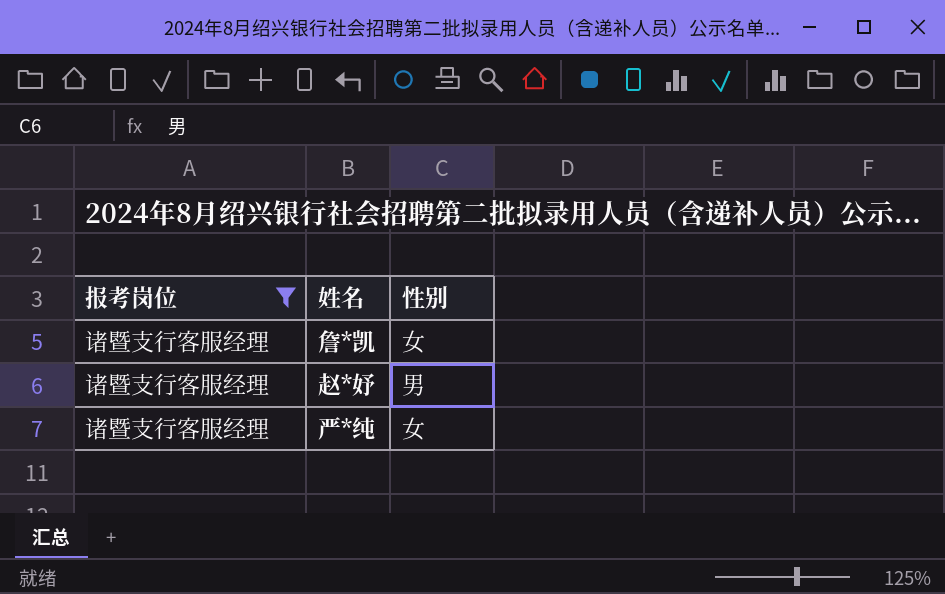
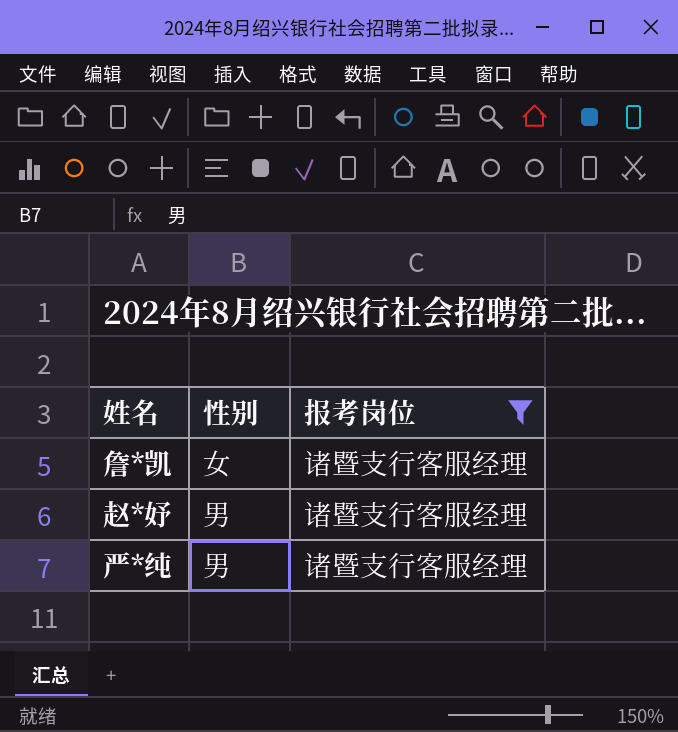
column 报考岗位 | position: 1 -> 3
严*纯 | 性别: 女 -> 男

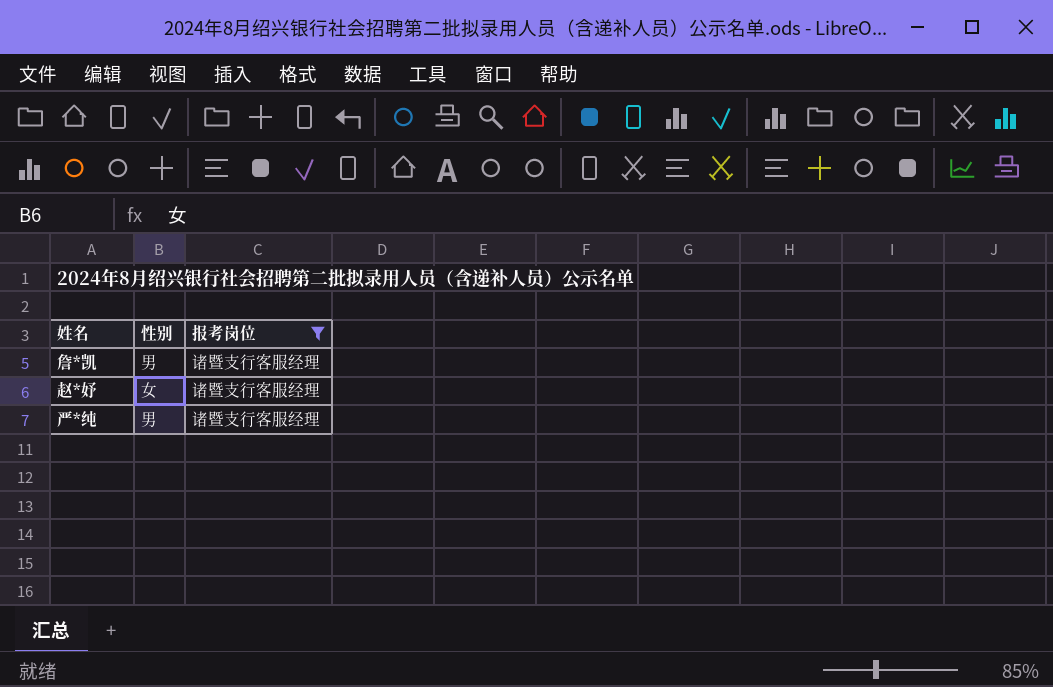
詹*凯 | 性别: 女 -> 男
赵*妤 | 性别: 男 -> 女

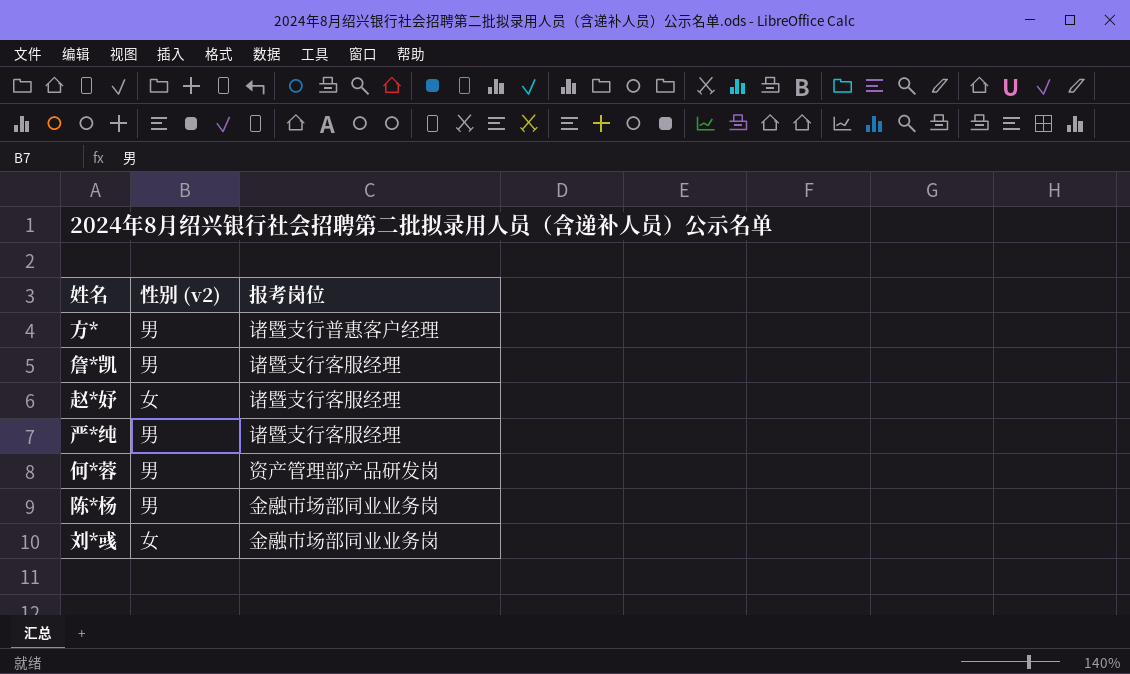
filter: 报考岗位 = 诸暨支行客服经理 -> none
column name: 性别 -> 性别 (v2)

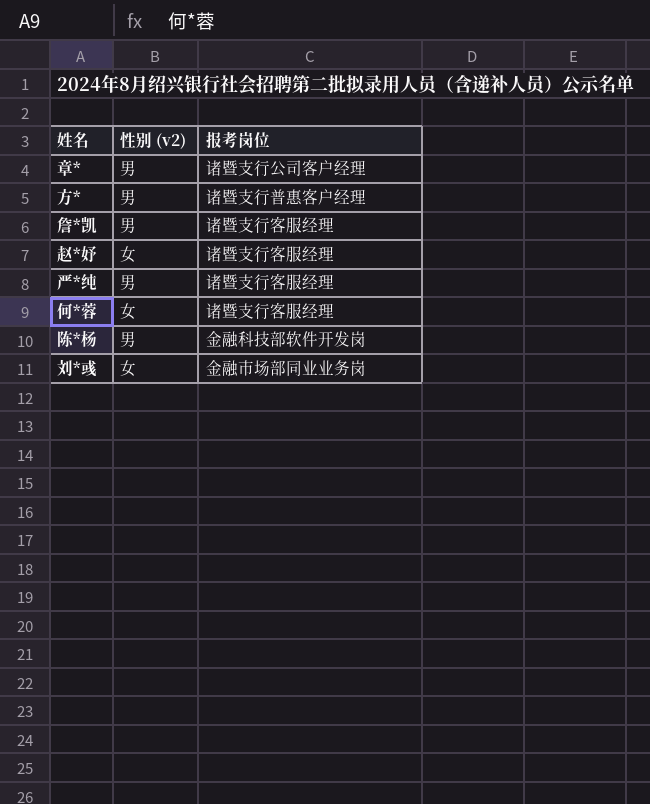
row 章*: none -> 男 | 诸暨支行公司客户经理
何*蓉 | 性别 (v2): 男 -> 女
何*蓉 | 报考岗位: 资产管理部产品研发岗 -> 诸暨支行客服经理
陈*杨 | 报考岗位: 金融市场部同业业务岗 -> 金融科技部软件开发岗

